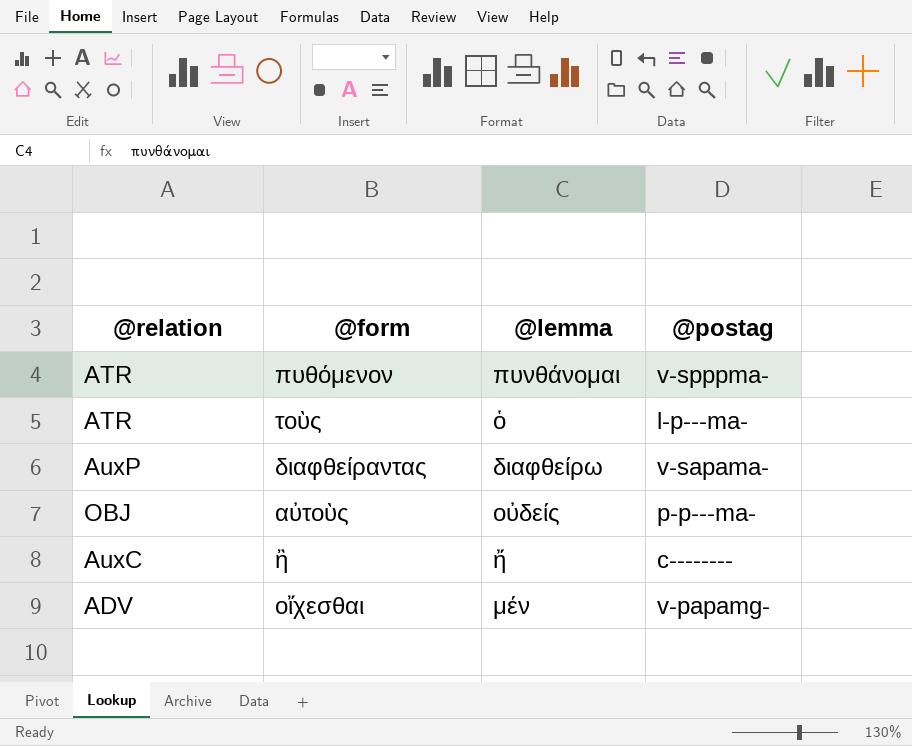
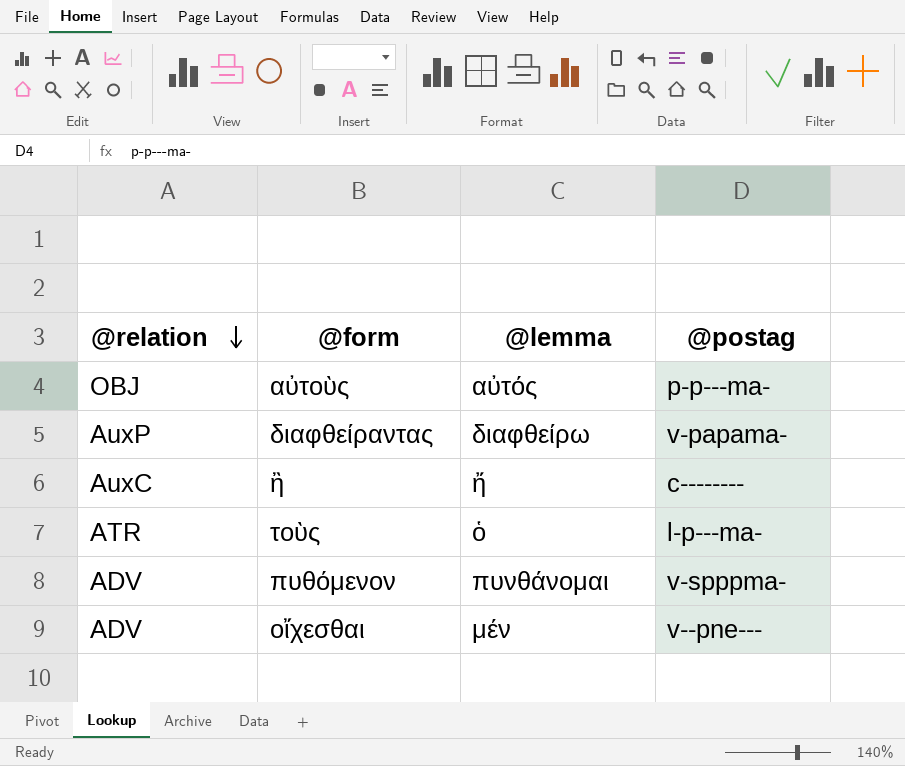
row order: none -> @relation descending
αὐτοὺς | @lemma: οὐδείς -> αὐτός
διαφθείραντας | @postag: v-sapama- -> v-papama-
πυθόμενον | @relation: ATR -> ADV
οἴχεσθαι | @postag: v-papamg- -> v--pne---

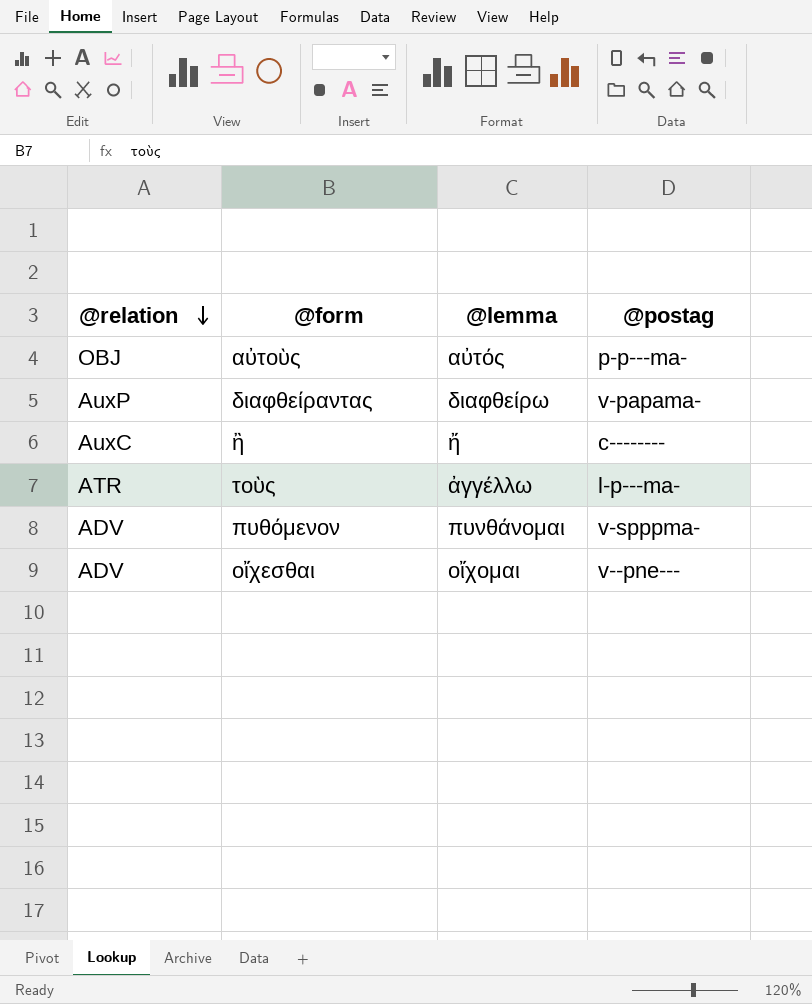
τοὺς | @lemma: ὁ -> ἀγγέλλω
οἴχεσθαι | @lemma: μέν -> οἴχομαι

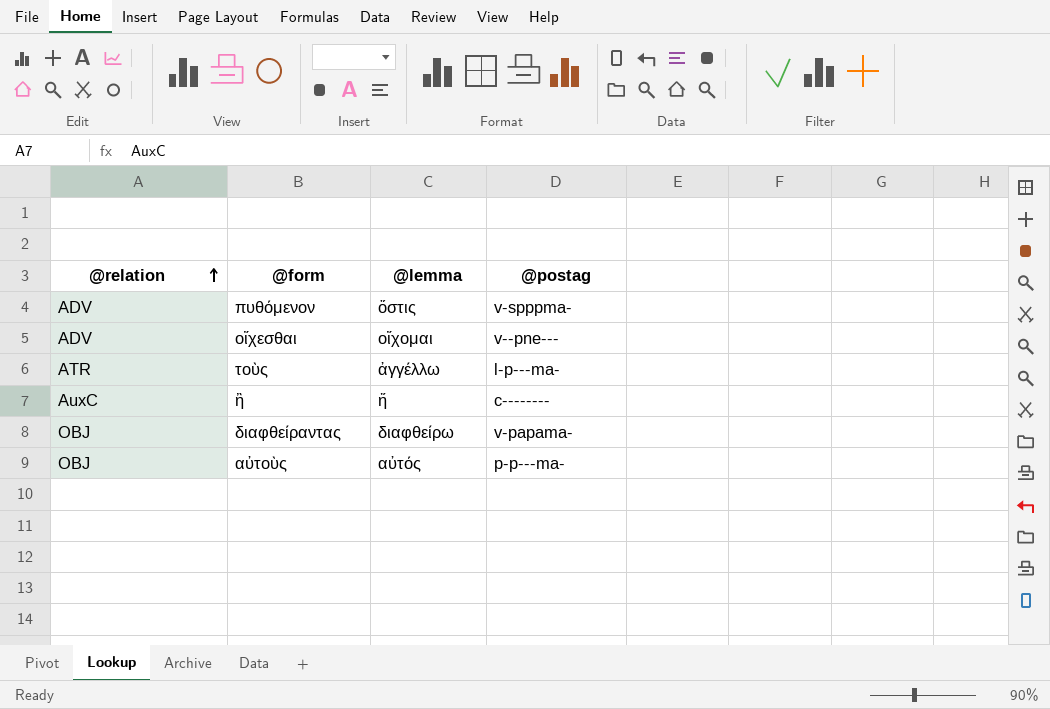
row order: @relation descending -> @relation ascending
πυθόμενον | @lemma: πυνθάνομαι -> ὅστις
διαφθείραντας | @relation: AuxP -> OBJ

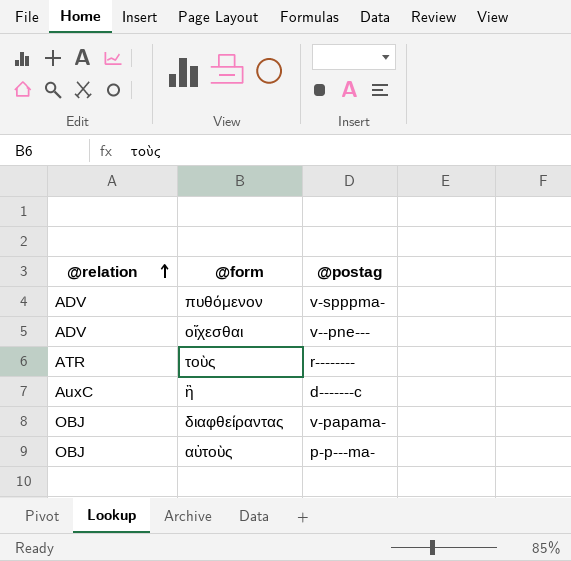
column @lemma | position: 3 -> none
τοὺς | @postag: l-p---ma- -> r--------
ἢ | @postag: c-------- -> d-------c

